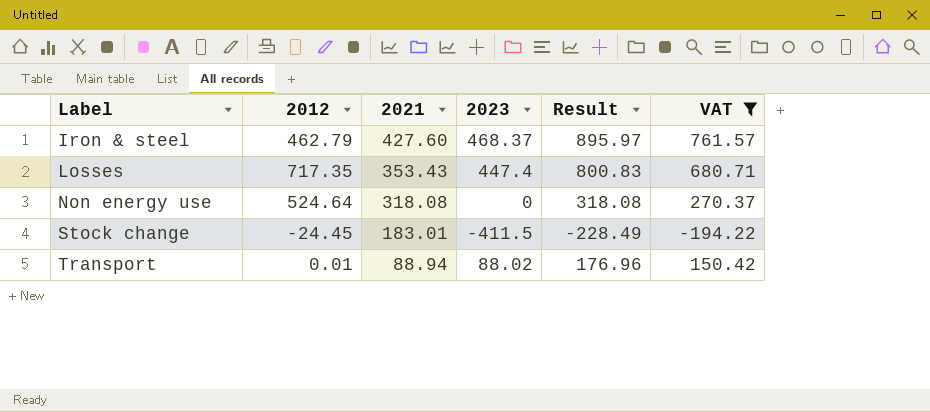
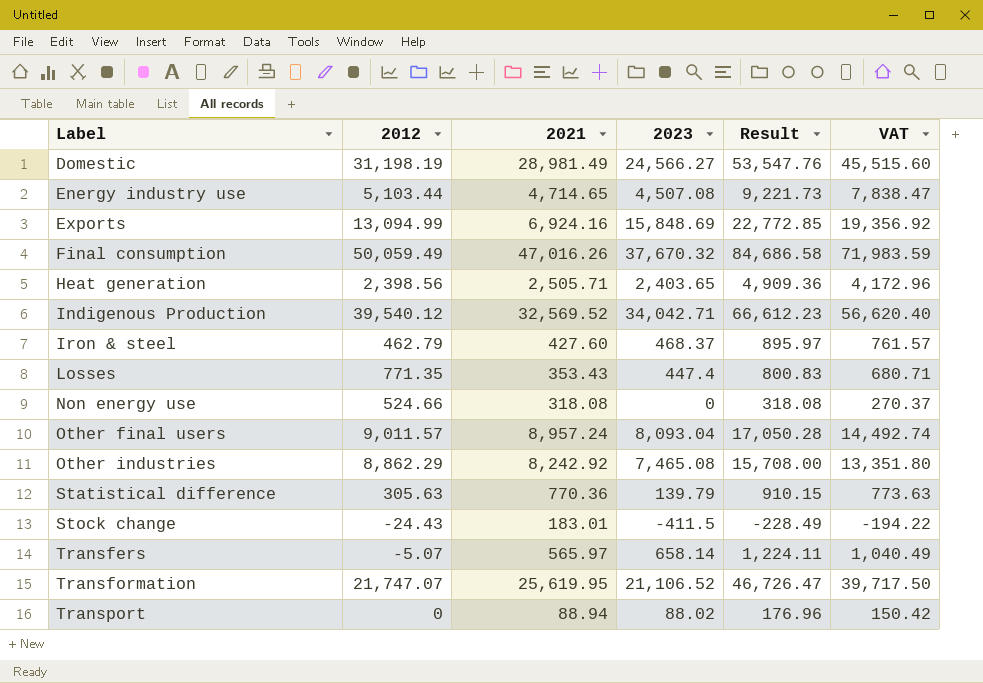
filter: VAT <= 761.57 -> none
Losses | 2012: 717.35 -> 771.35
Non energy use | 2012: 524.64 -> 524.66
Stock change | 2012: -24.45 -> -24.43
Transport | 2012: 0.01 -> 0

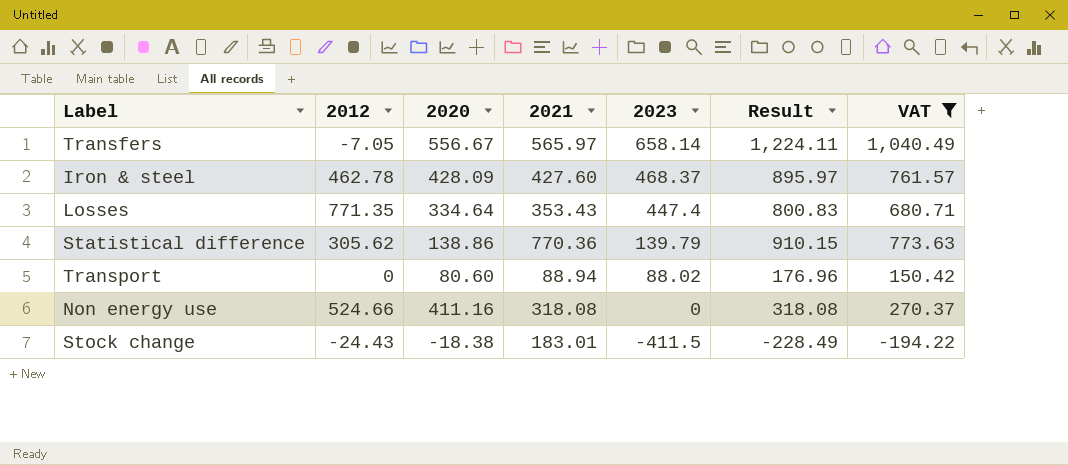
filter: none -> VAT <= 1,040.49
row order: Label ascending -> 2023 descending
column 2020 | position: none -> 3
Transfers | 2012: -5.07 -> -7.05
Iron & steel | 2012: 462.79 -> 462.78
Statistical difference | 2012: 305.63 -> 305.62

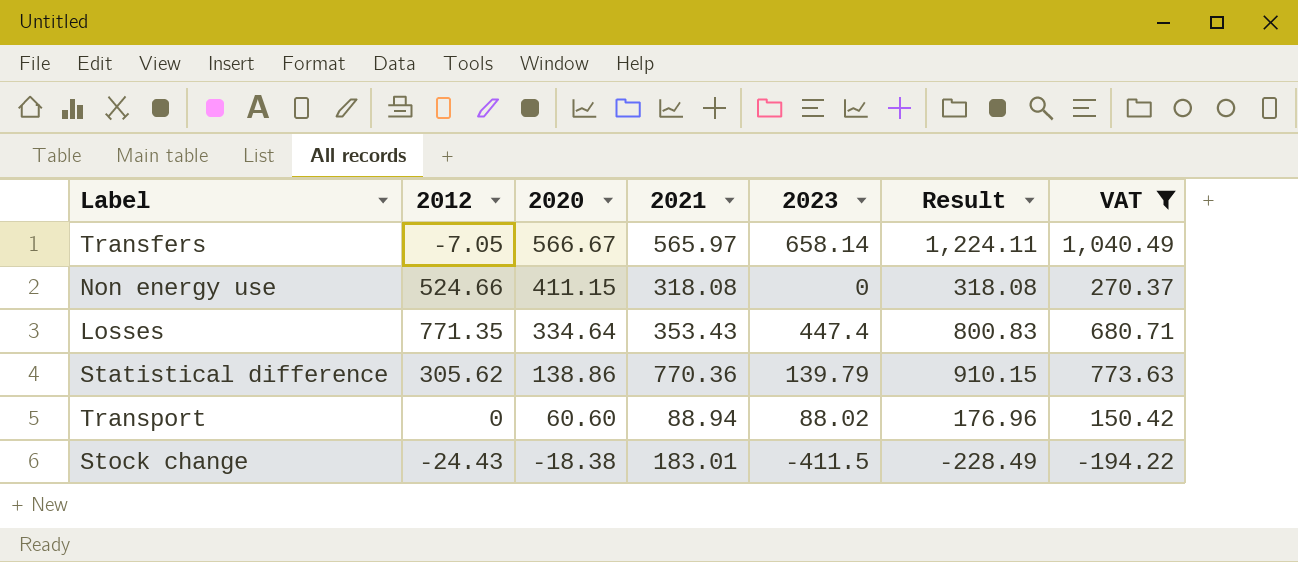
row order: 2023 descending -> 2020 descending
row Iron & steel: 462.78 | 428.09 | 427.60 | 468.37 | 895.97 | 761.57 -> none
Transfers | 2020: 556.67 -> 566.67
Non energy use | 2020: 411.16 -> 411.15
Transport | 2020: 80.60 -> 60.60

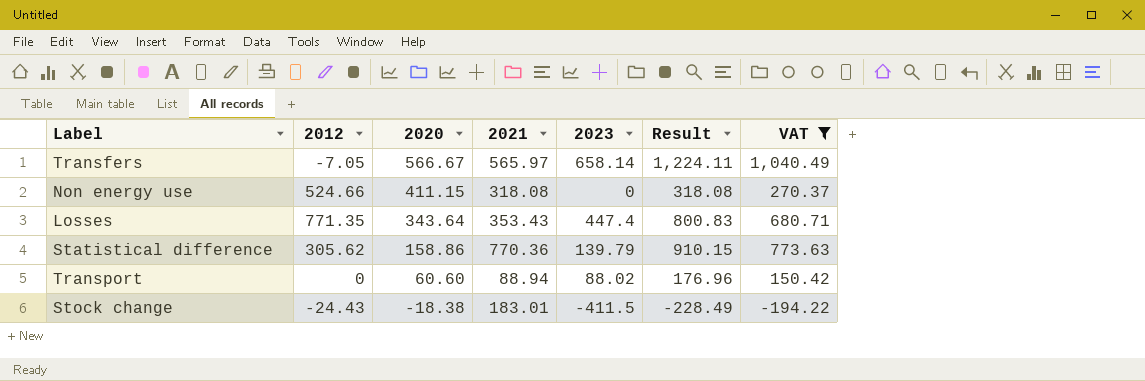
Losses | 2020: 334.64 -> 343.64
Statistical difference | 2020: 138.86 -> 158.86

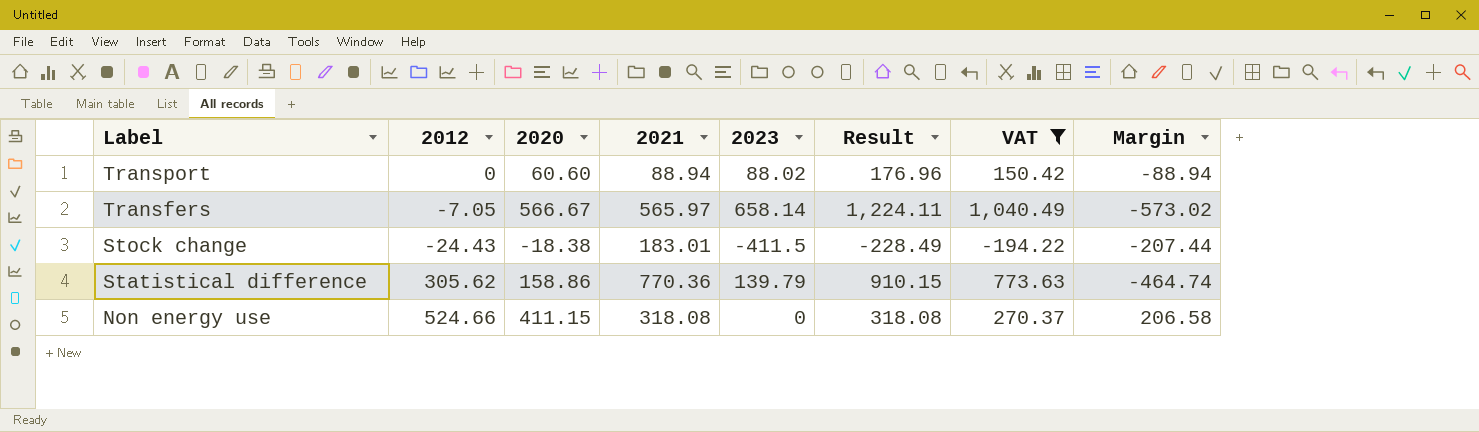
row order: 2020 descending -> Label descending
column Margin | formula: none -> [2012] - [2021]
row Losses: 771.35 | 343.64 | 353.43 | 447.4 | 800.83 | 680.71 -> none

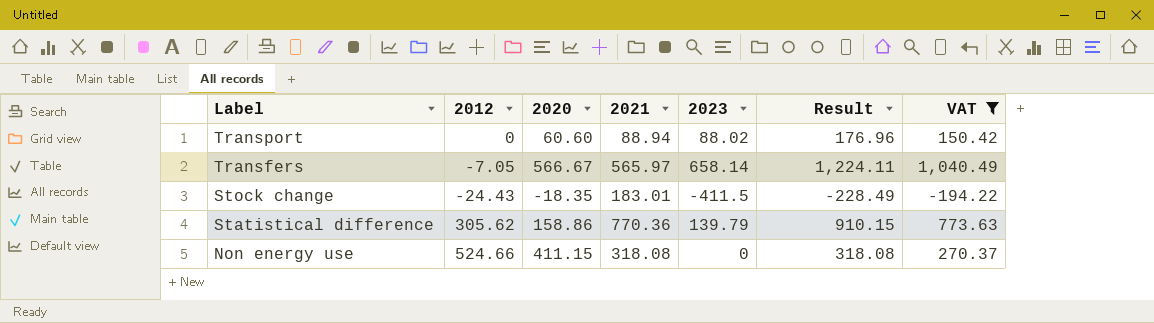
column Margin | formula: [2012] - [2021] -> none
Stock change | 2020: -18.38 -> -18.35

